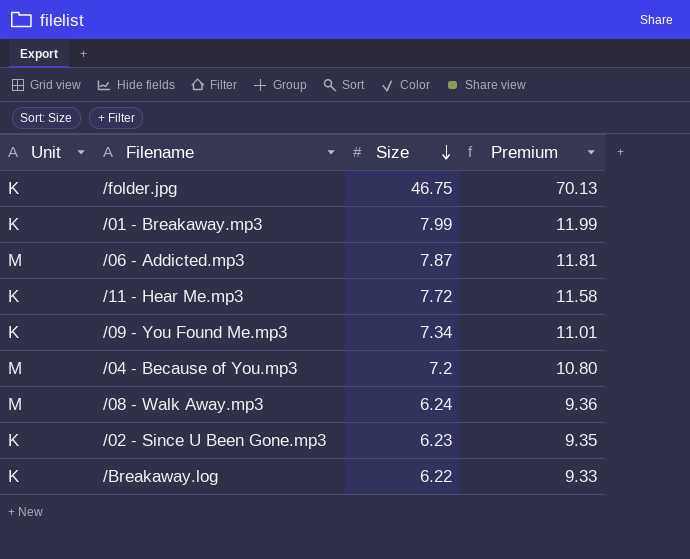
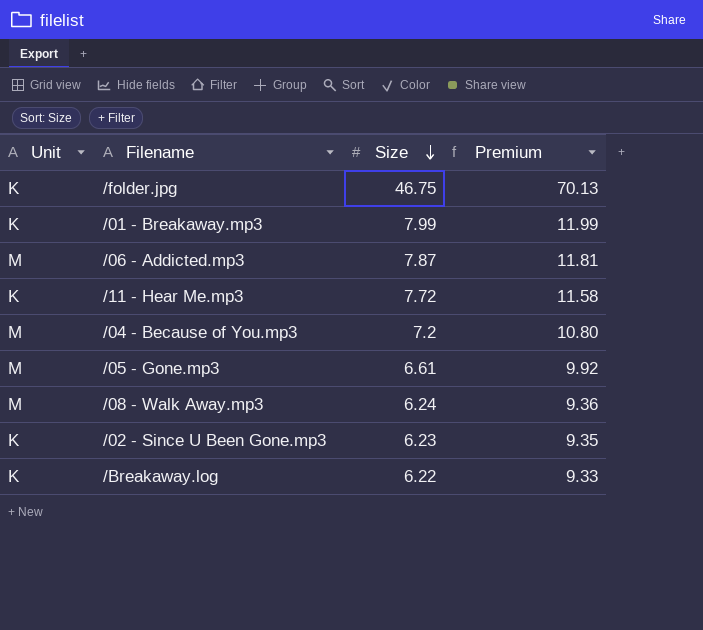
row /09 - You Found Me.mp3: K | 7.34 | 11.01 -> none
row /05 - Gone.mp3: none -> M | 6.61 | 9.92

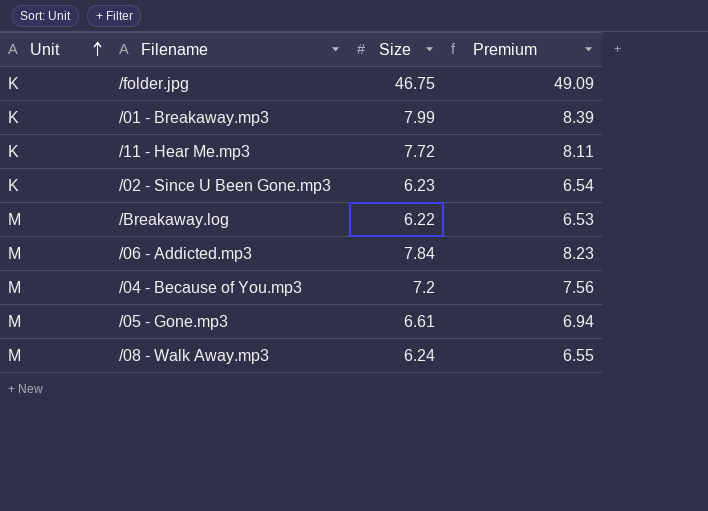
row order: Size descending -> Unit ascending
column Premium | formula: [Size] * 1.5 -> [Size] * 1.05
/Breakaway.log | Unit: K -> M
/06 - Addicted.mp3 | Size: 7.87 -> 7.84

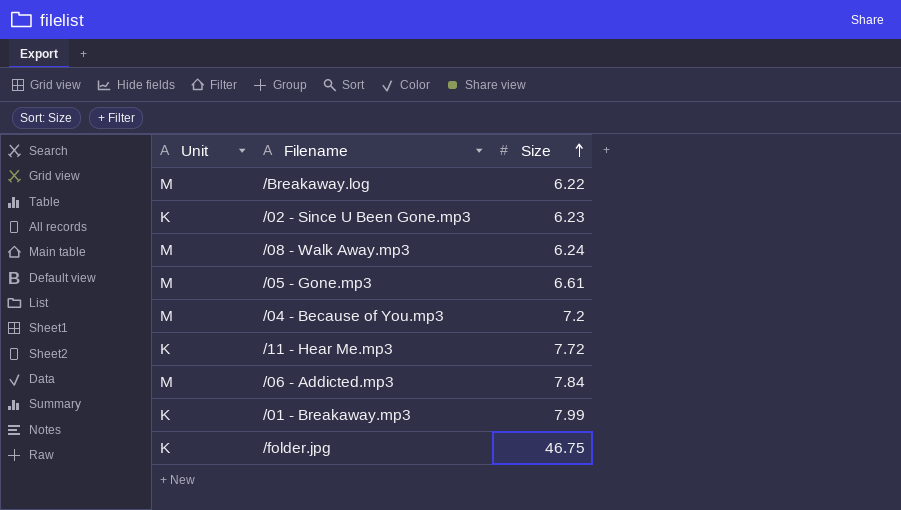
row order: Unit ascending -> Size ascending
column Premium | formula: [Size] * 1.05 -> none

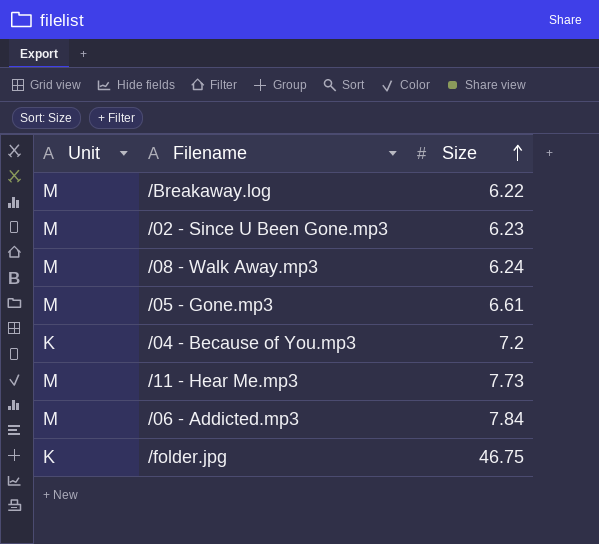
row /01 - Breakaway.mp3: K | 7.99 -> none
/02 - Since U Been Gone.mp3 | Unit: K -> M
/04 - Because of You.mp3 | Unit: M -> K
/11 - Hear Me.mp3 | Unit: K -> M
/11 - Hear Me.mp3 | Size: 7.72 -> 7.73

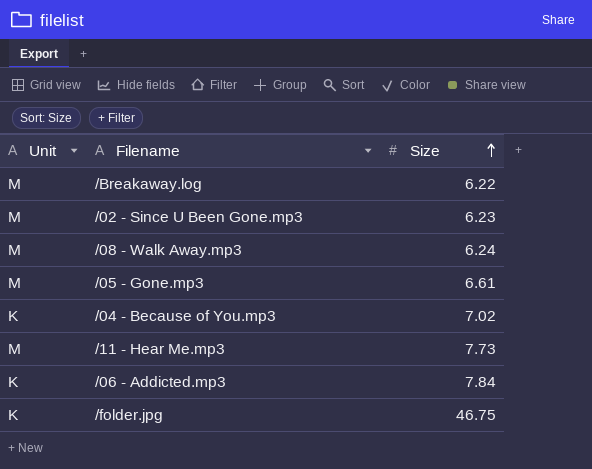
/04 - Because of You.mp3 | Size: 7.2 -> 7.02
/06 - Addicted.mp3 | Unit: M -> K

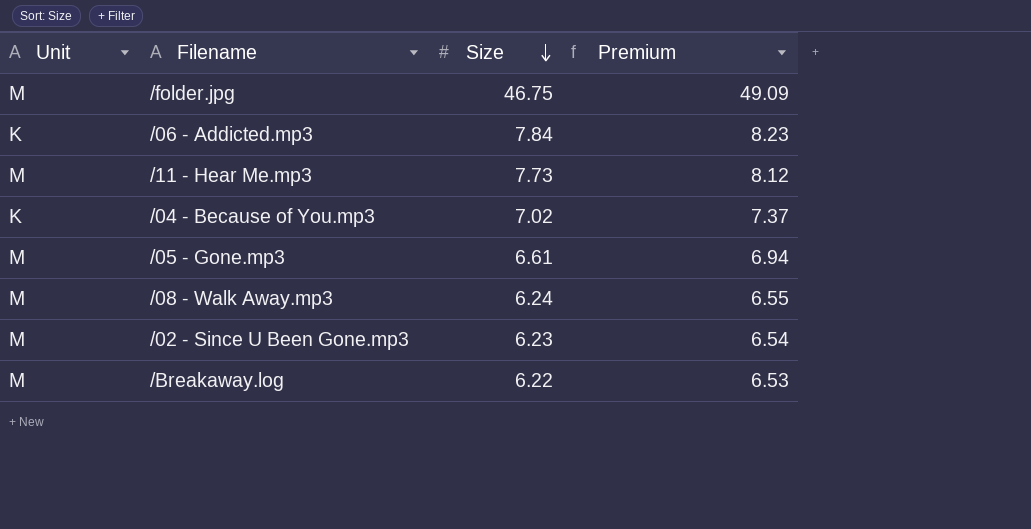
row order: Size ascending -> Size descending
column Premium | formula: none -> [Size] * 1.05
/folder.jpg | Unit: K -> M

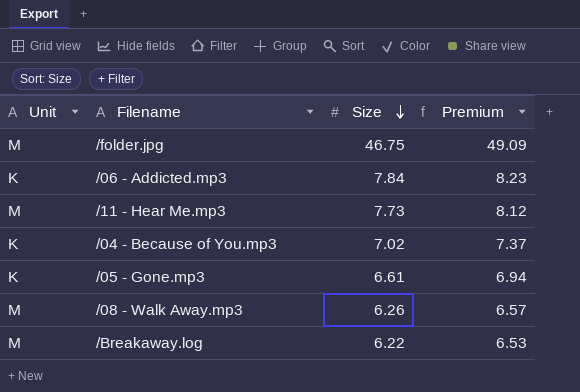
row /02 - Since U Been Gone.mp3: M | 6.23 | 6.54 -> none
/05 - Gone.mp3 | Unit: M -> K
/08 - Walk Away.mp3 | Size: 6.24 -> 6.26
/08 - Walk Away.mp3 | Premium: 6.55 -> 6.57

